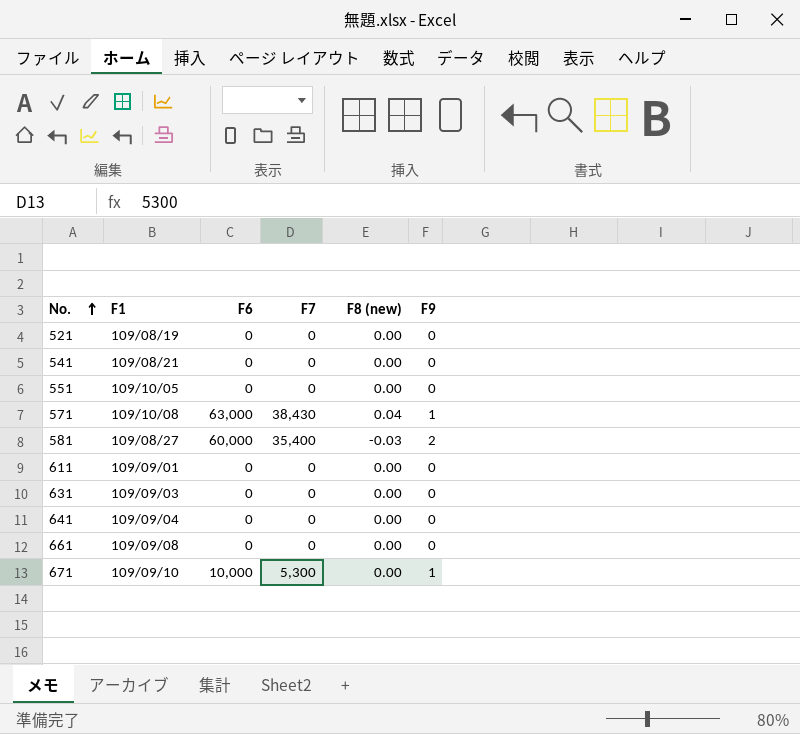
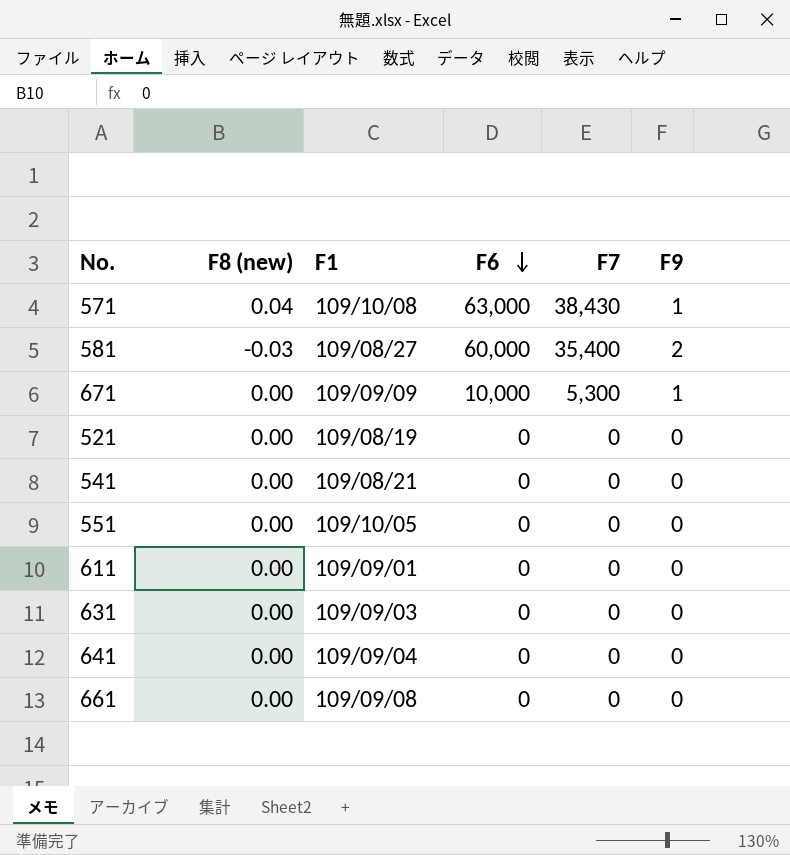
row order: No. ascending -> F6 descending
column F8 (new) | position: 5 -> 2
671 | F1: 109/09/10 -> 109/09/09

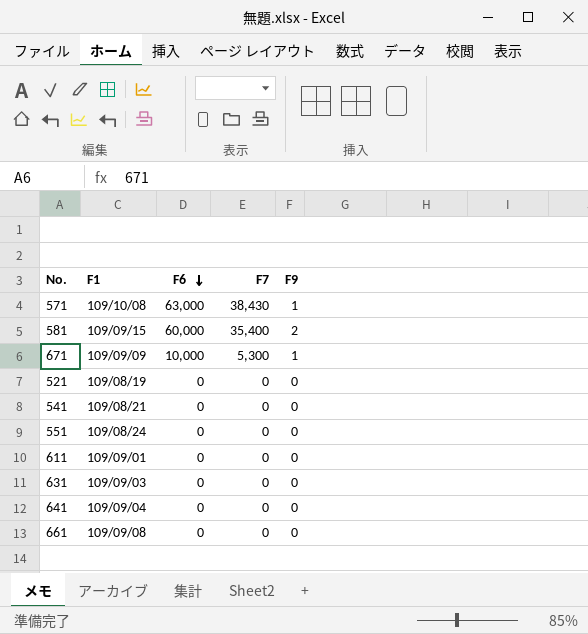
column F8 (new) | position: 2 -> none
581 | F1: 109/08/27 -> 109/09/15
551 | F1: 109/10/05 -> 109/08/24

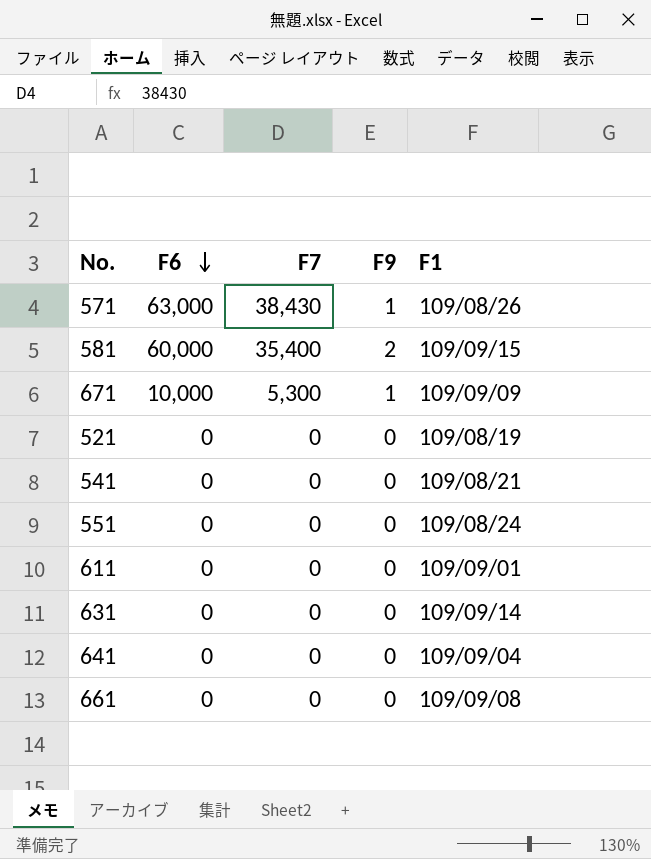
column F1 | position: 2 -> 5
571 | F1: 109/10/08 -> 109/08/26
631 | F1: 109/09/03 -> 109/09/14

